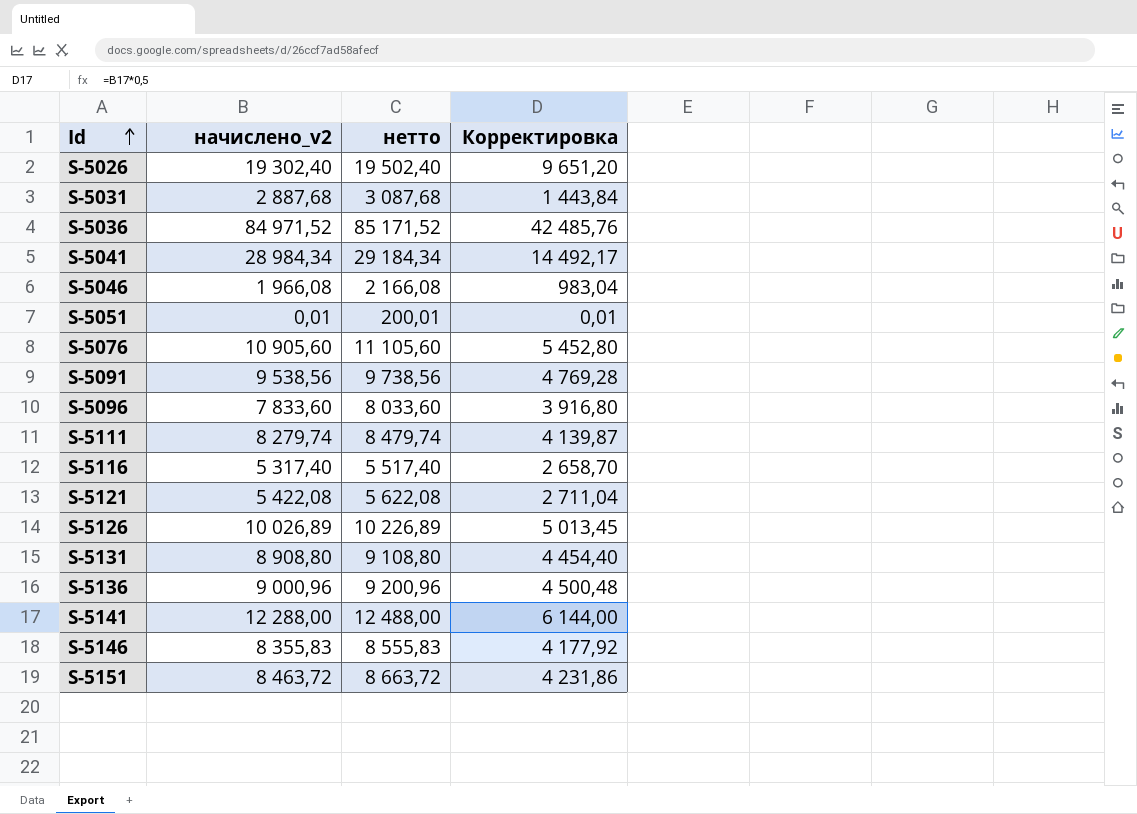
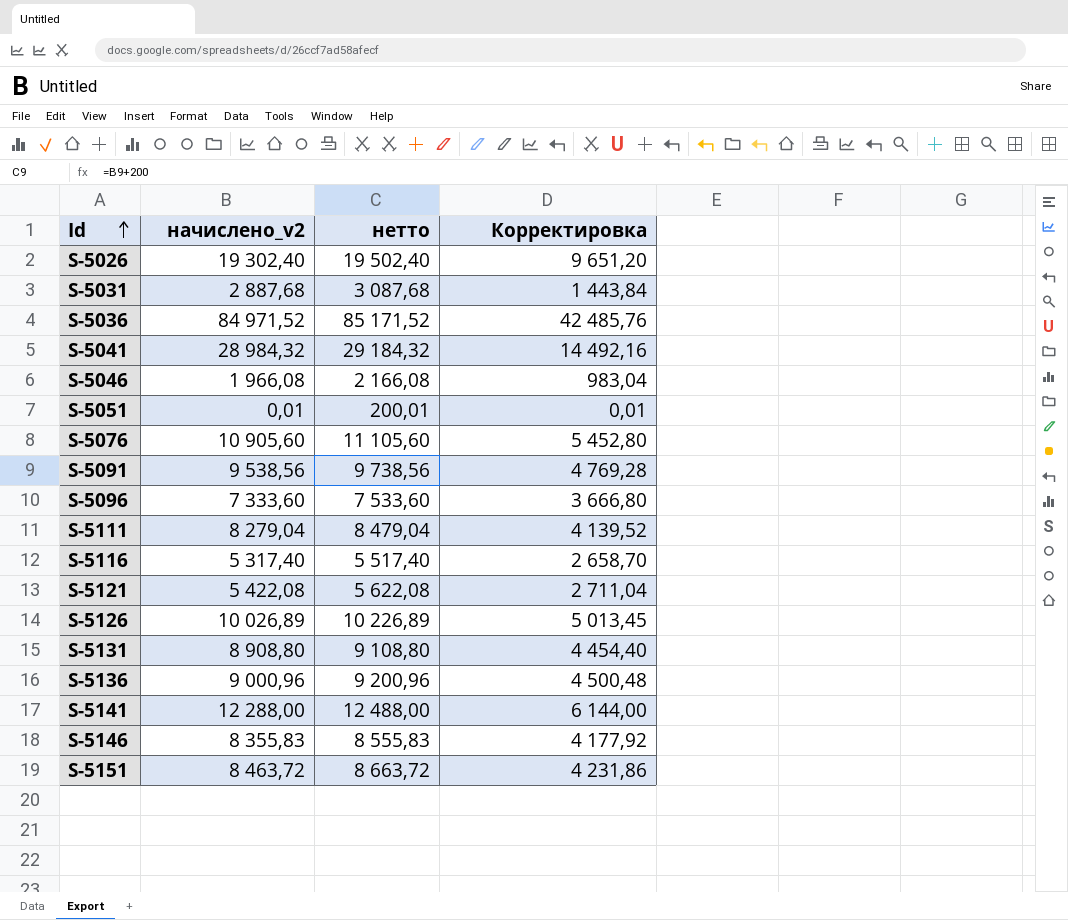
S-5041 | начислено_v2: 28 984,34 -> 28 984,32
S-5041 | нетто: 29 184,34 -> 29 184,32
S-5041 | Корректировка: 14 492,17 -> 14 492,16
S-5096 | начислено_v2: 7 833,60 -> 7 333,60
S-5096 | нетто: 8 033,60 -> 7 533,60
S-5096 | Корректировка: 3 916,80 -> 3 666,80
S-5111 | начислено_v2: 8 279,74 -> 8 279,04
S-5111 | нетто: 8 479,74 -> 8 479,04
S-5111 | Корректировка: 4 139,87 -> 4 139,52

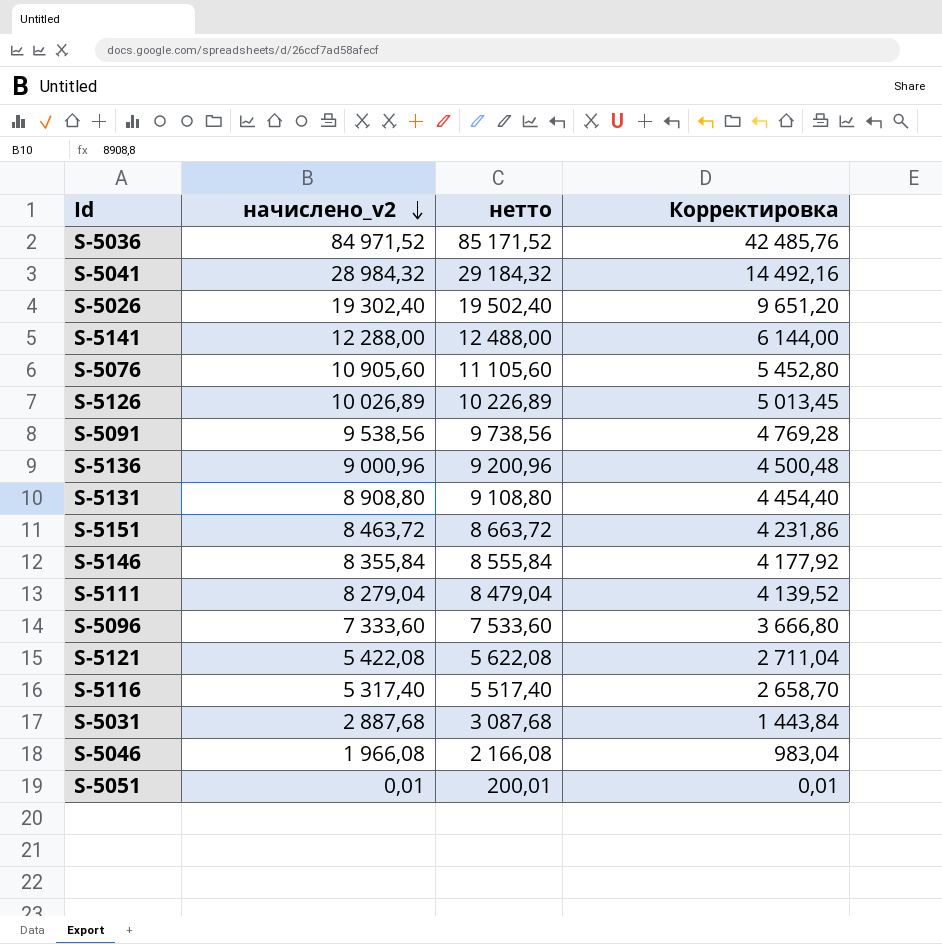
row order: Id ascending -> начислено_v2 descending
S-5146 | начислено_v2: 8 355,83 -> 8 355,84
S-5146 | нетто: 8 555,83 -> 8 555,84

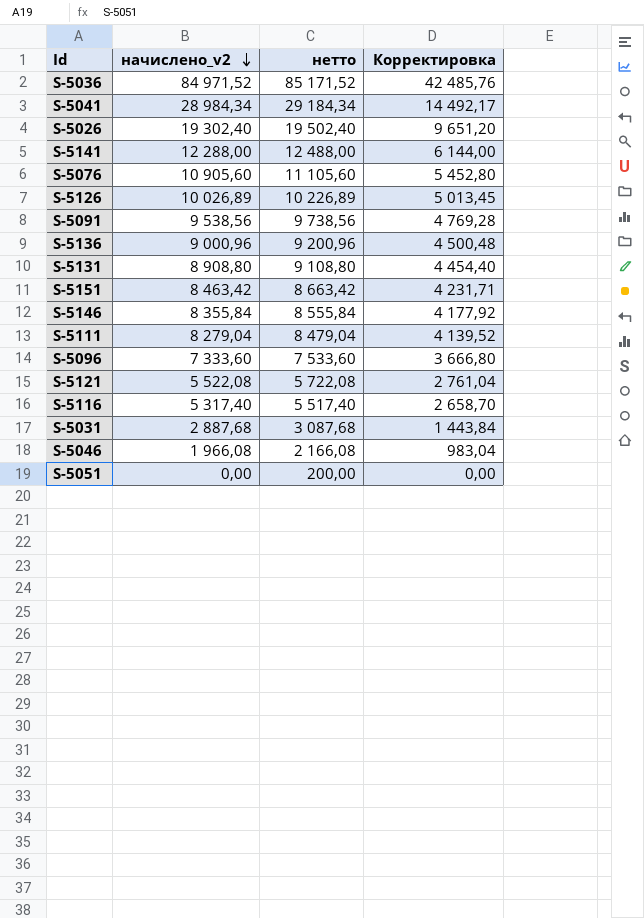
S-5041 | начислено_v2: 28 984,32 -> 28 984,34
S-5041 | нетто: 29 184,32 -> 29 184,34
S-5041 | Корректировка: 14 492,16 -> 14 492,17
S-5151 | начислено_v2: 8 463,72 -> 8 463,42
S-5151 | нетто: 8 663,72 -> 8 663,42
S-5151 | Корректировка: 4 231,86 -> 4 231,71
S-5121 | начислено_v2: 5 422,08 -> 5 522,08
S-5121 | нетто: 5 622,08 -> 5 722,08
S-5121 | Корректировка: 2 711,04 -> 2 761,04
S-5051 | начислено_v2: 0,01 -> 0,00
S-5051 | нетто: 200,01 -> 200,00
S-5051 | Корректировка: 0,01 -> 0,00

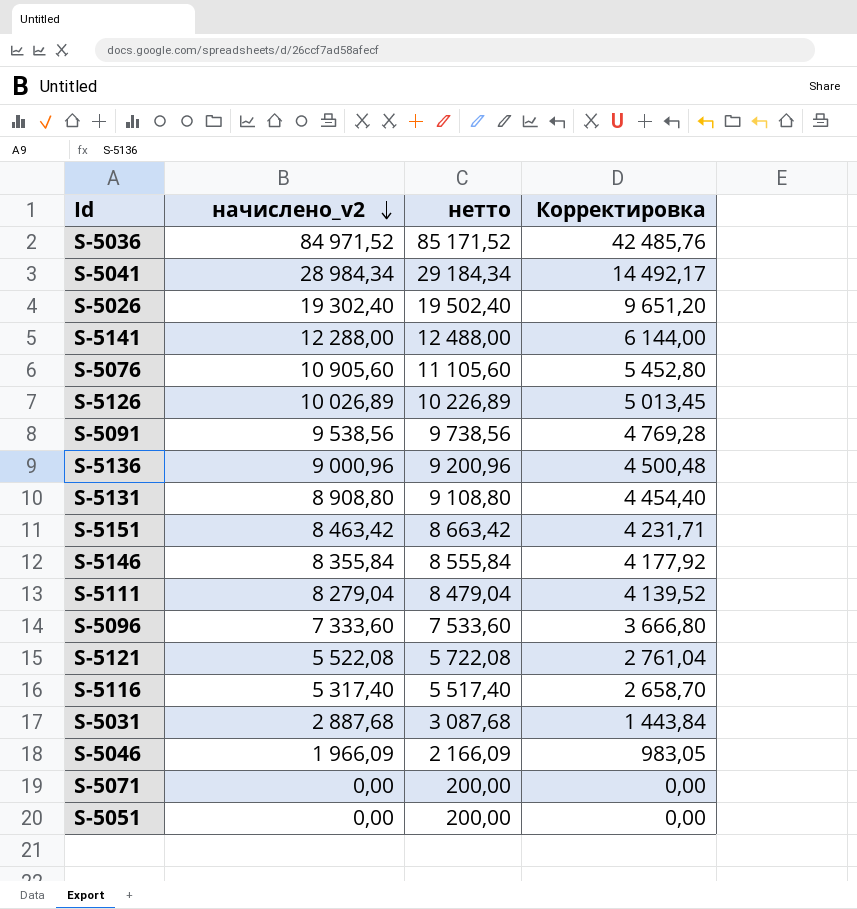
S-5046 | начислено_v2: 1 966,08 -> 1 966,09
S-5046 | нетто: 2 166,08 -> 2 166,09
S-5046 | Корректировка: 983,04 -> 983,05
row S-5071: none -> 0,00 | 200,00 | 0,00

